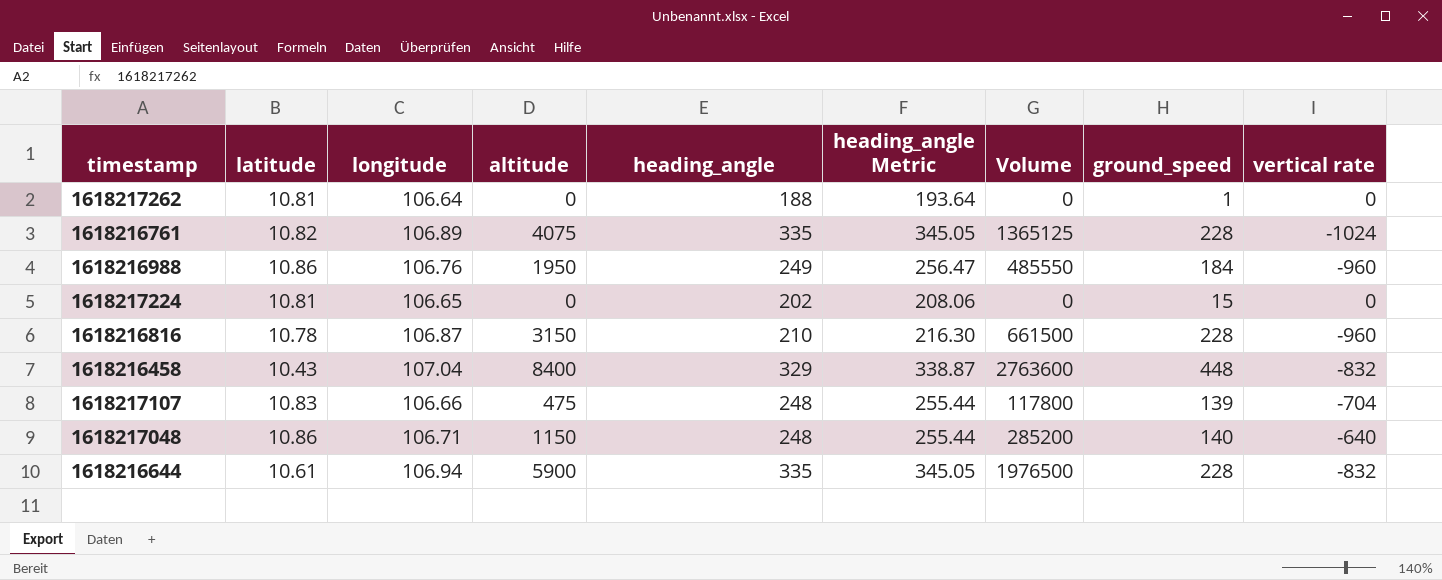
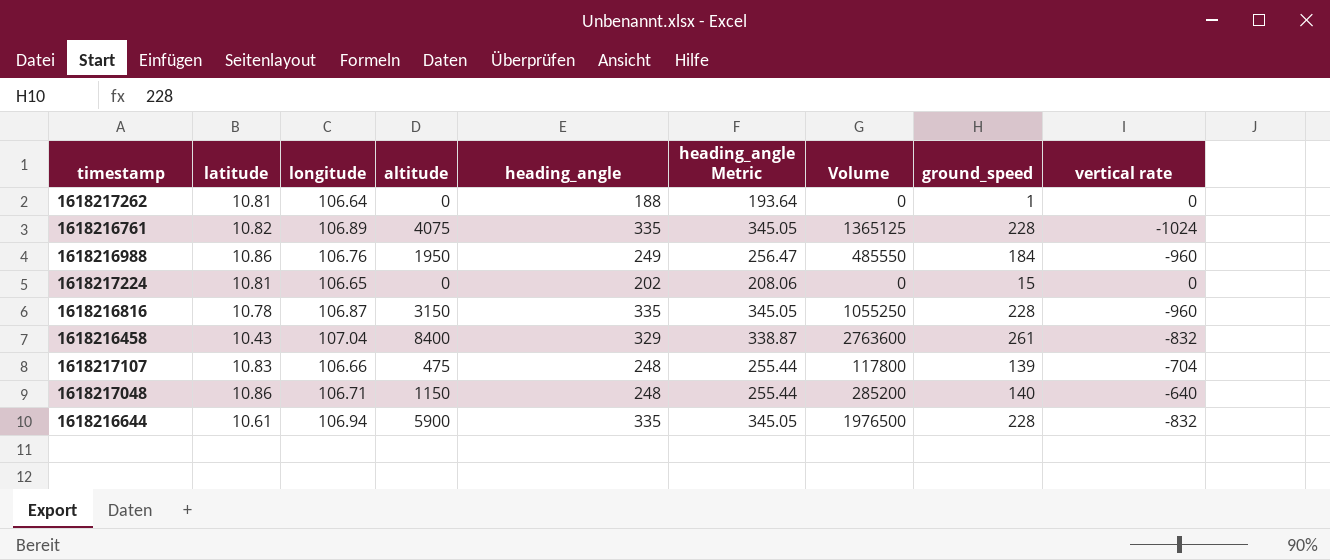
1618216816 | heading_angle: 210 -> 335
1618216816 | heading_angle Metric: 216.30 -> 345.05
1618216816 | Volume: 661500 -> 1055250
1618216458 | ground_speed: 448 -> 261

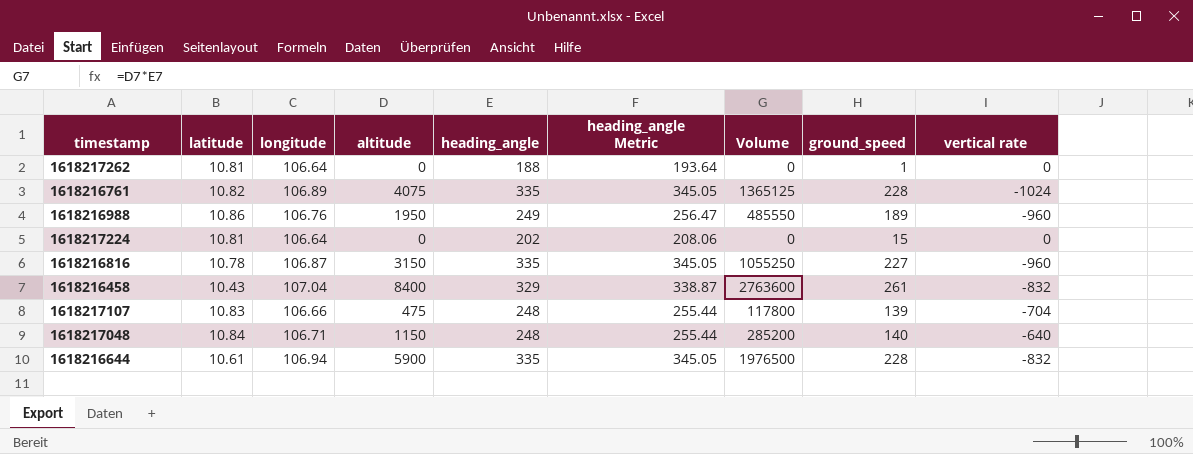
1618216988 | ground_speed: 184 -> 189
1618217224 | longitude: 106.65 -> 106.64
1618216816 | ground_speed: 228 -> 227
1618217048 | latitude: 10.86 -> 10.84

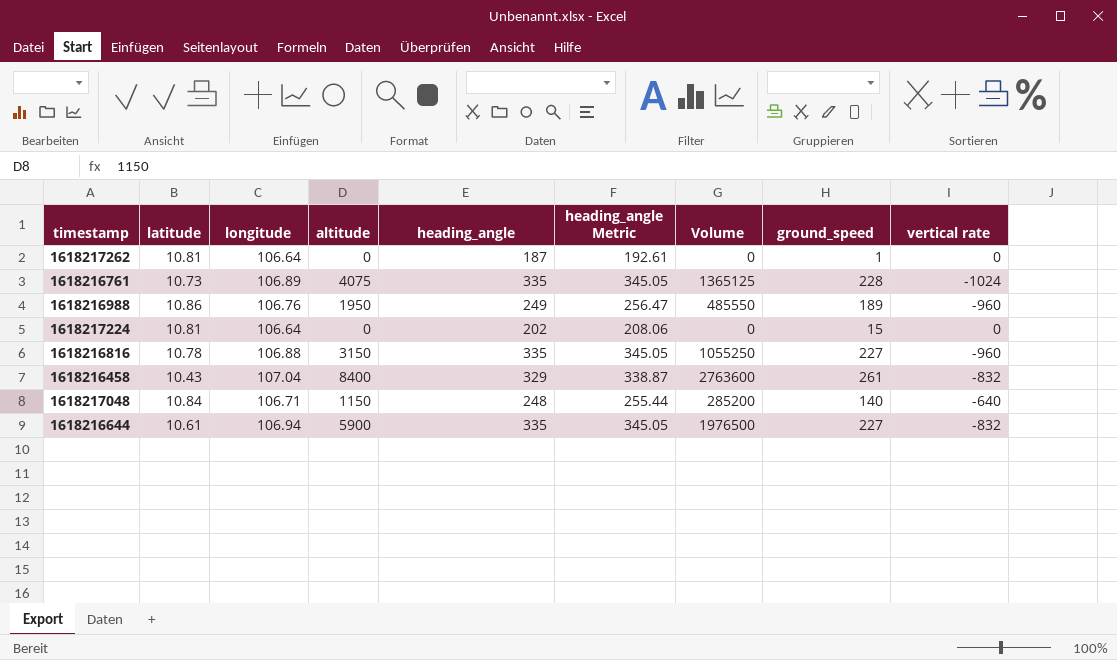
row 1618217107: 10.83 | 106.66 | 475 | 248 | 255.44 | 117800 | 139 | -704 -> none
1618217262 | heading_angle: 188 -> 187
1618217262 | heading_angle Metric: 193.64 -> 192.61
1618216761 | latitude: 10.82 -> 10.73
1618216816 | longitude: 106.87 -> 106.88
1618216644 | ground_speed: 228 -> 227

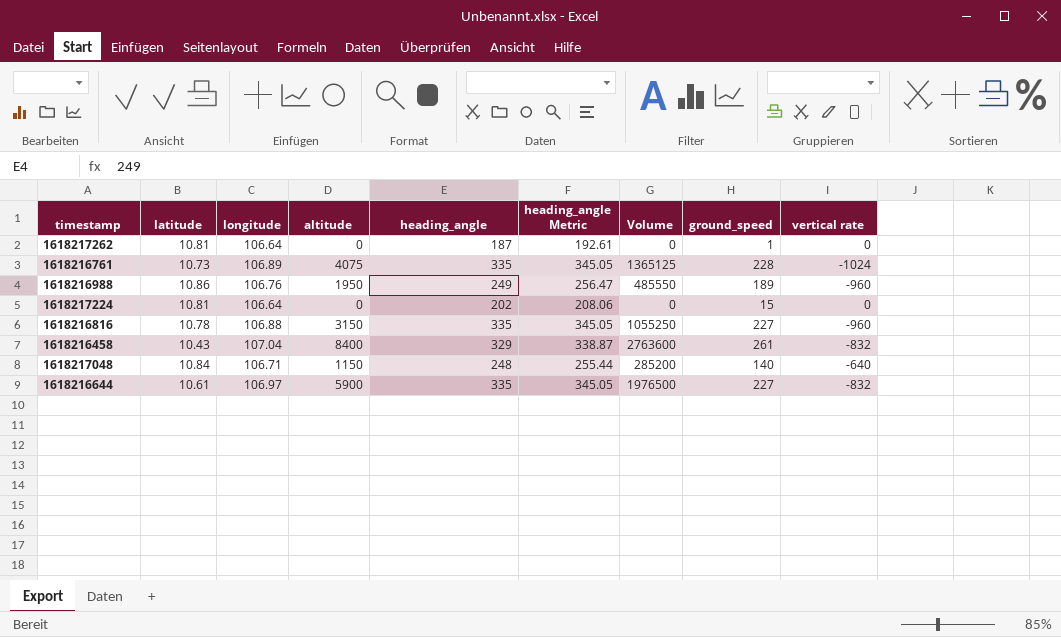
1618216644 | longitude: 106.94 -> 106.97

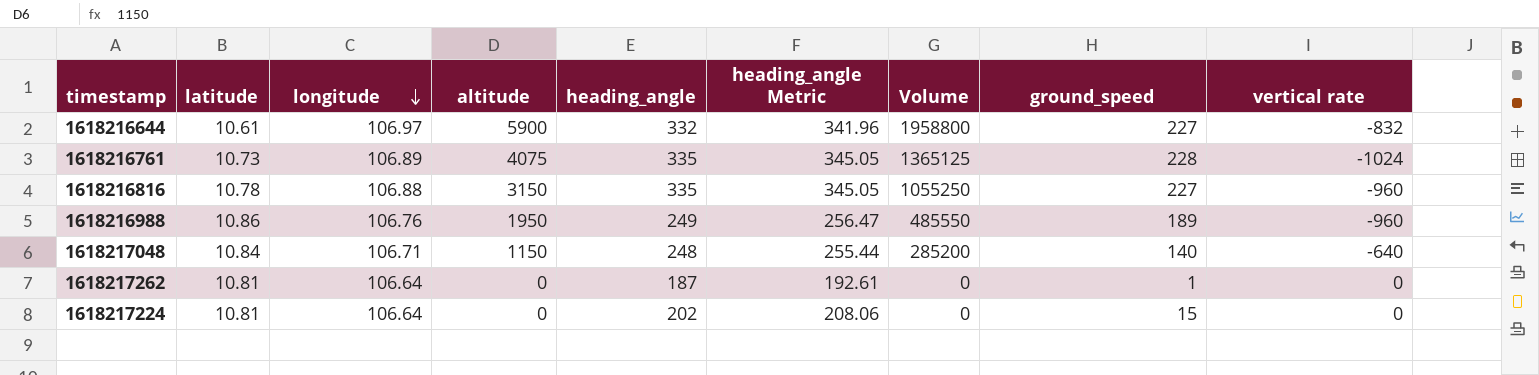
row order: none -> longitude descending
row 1618216458: 10.43 | 107.04 | 8400 | 329 | 338.87 | 2763600 | 261 | -832 -> none
1618216644 | heading_angle: 335 -> 332
1618216644 | heading_angle Metric: 345.05 -> 341.96
1618216644 | Volume: 1976500 -> 1958800

